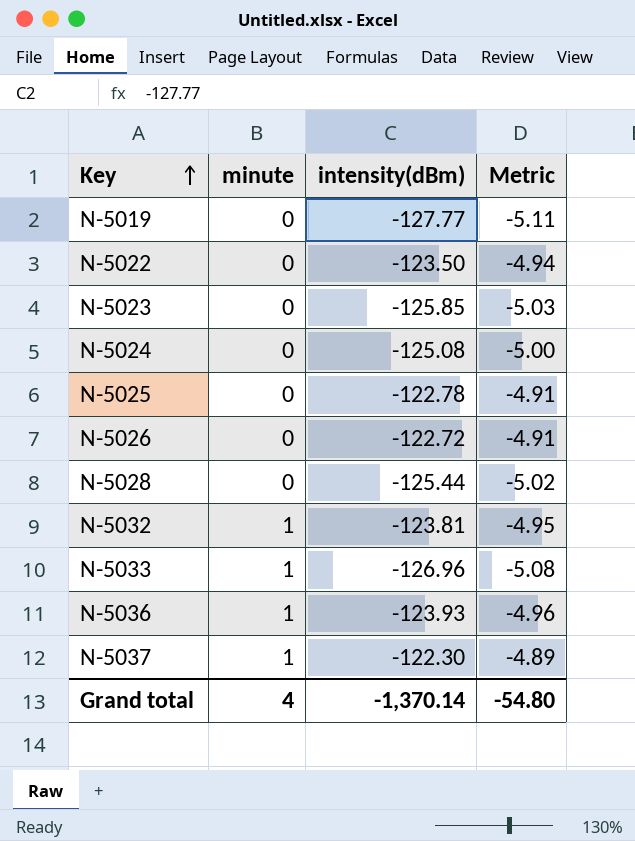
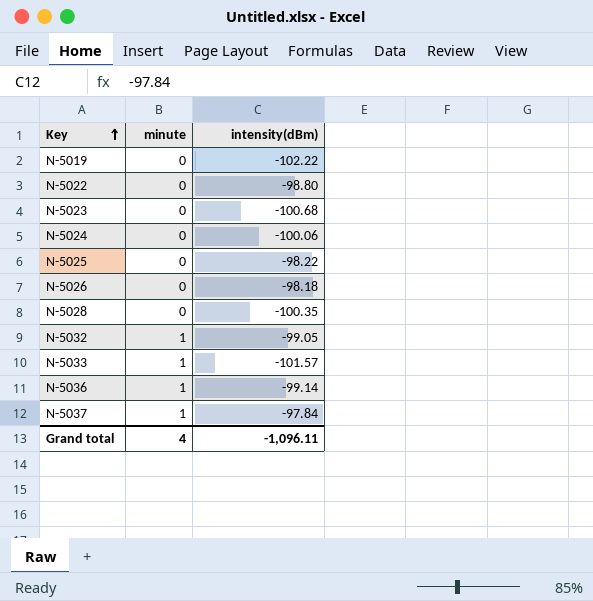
column Metric | formula: [intensity(dBm)] * 0.04 -> none
N-5019 | intensity(dBm): -127.77 -> -102.22
N-5022 | intensity(dBm): -123.50 -> -98.80
N-5023 | intensity(dBm): -125.85 -> -100.68
N-5024 | intensity(dBm): -125.08 -> -100.06
N-5025 | intensity(dBm): -122.78 -> -98.22
N-5026 | intensity(dBm): -122.72 -> -98.18
N-5028 | intensity(dBm): -125.44 -> -100.35
N-5032 | intensity(dBm): -123.81 -> -99.05
N-5033 | intensity(dBm): -126.96 -> -101.57
N-5036 | intensity(dBm): -123.93 -> -99.14
N-5037 | intensity(dBm): -122.30 -> -97.84
Grand total | intensity(dBm): -1,370.14 -> -1,096.11

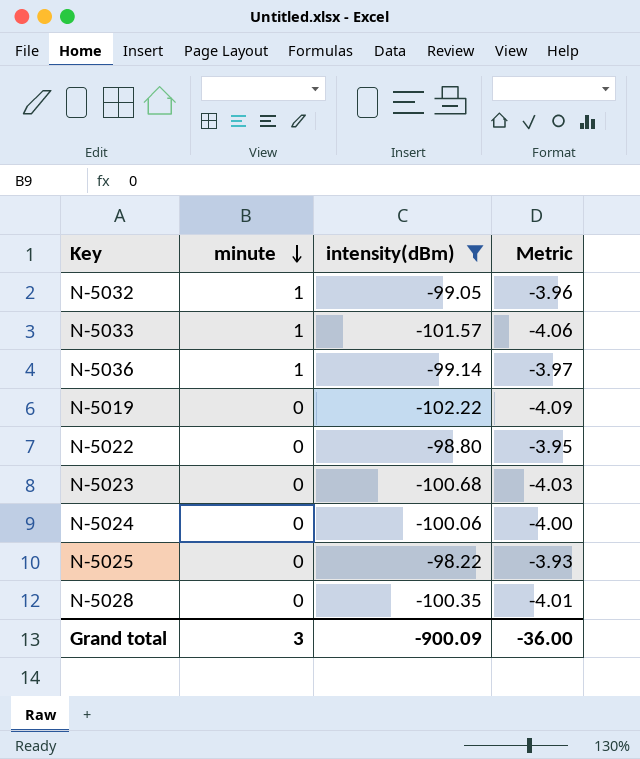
filter: none -> intensity(dBm) <= -98.22
row order: Key ascending -> minute descending
column Metric | formula: none -> [intensity(dBm)] * 0.04
Grand total | minute: 4 -> 3
Grand total | intensity(dBm): -1,096.11 -> -900.09

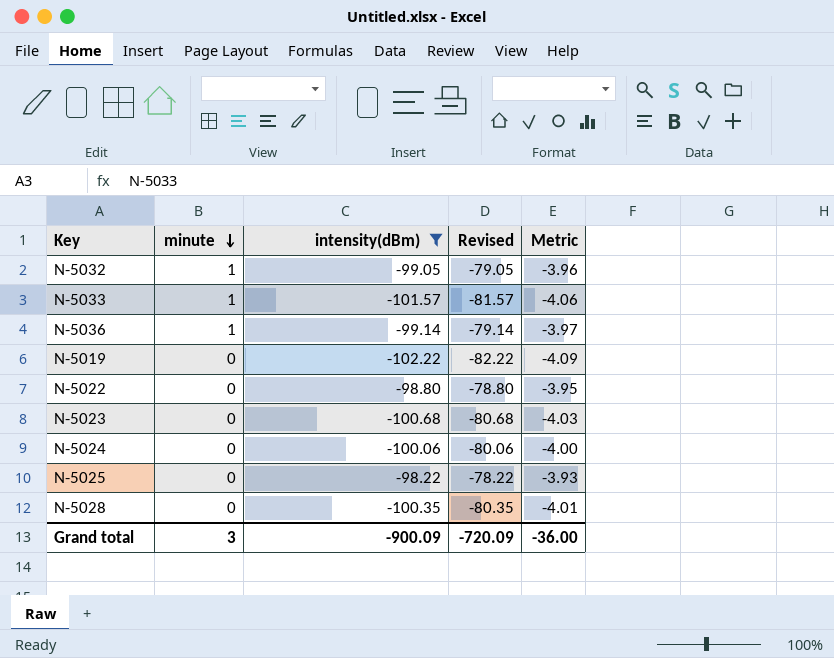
column Revised | formula: none -> [intensity(dBm)] + 20

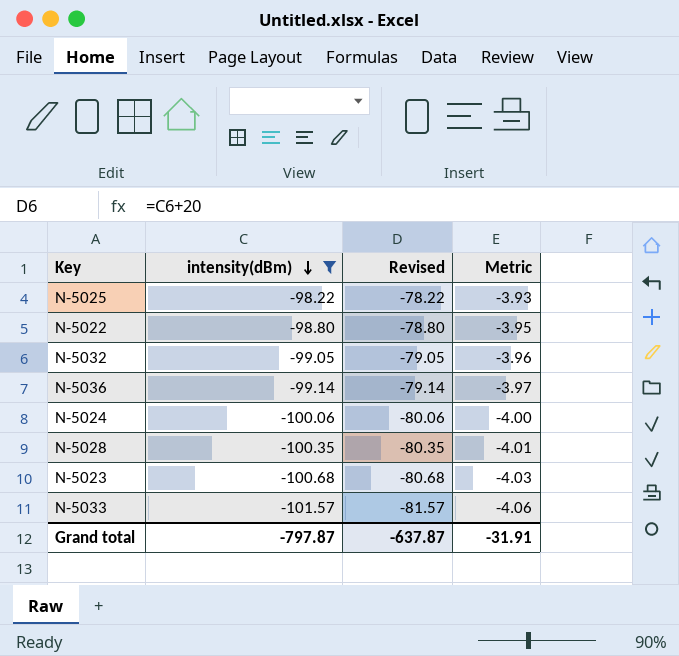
row order: minute descending -> intensity(dBm) descending
column minute | position: 2 -> none
row N-5019: 0 | -102.22 | -82.22 | -4.09 -> none
Grand total | intensity(dBm): -900.09 -> -797.87
Grand total | Revised: -720.09 -> -637.87
Grand total | Metric: -36.00 -> -31.91

